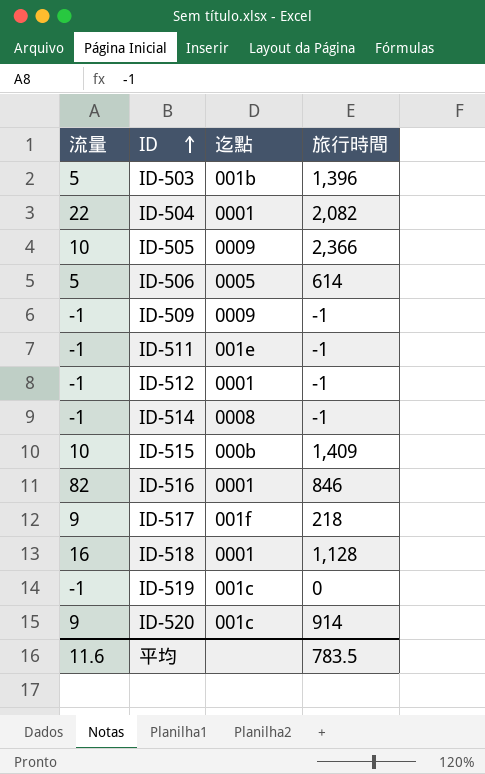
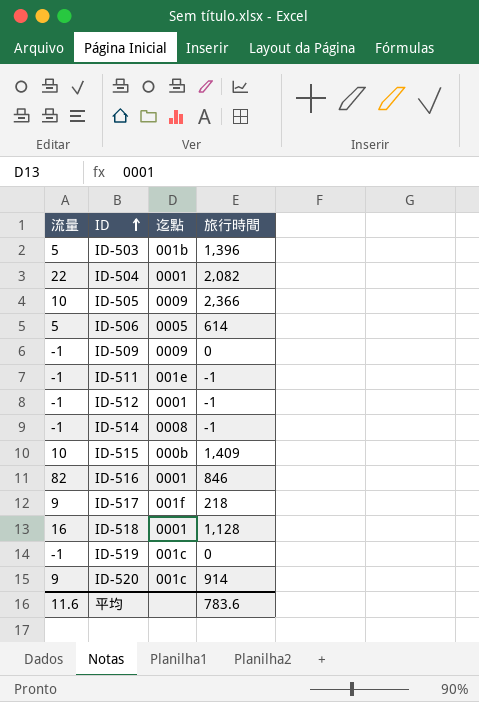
ID-509 | 旅行時間: -1 -> 0
平均 | 旅行時間: 783.5 -> 783.6

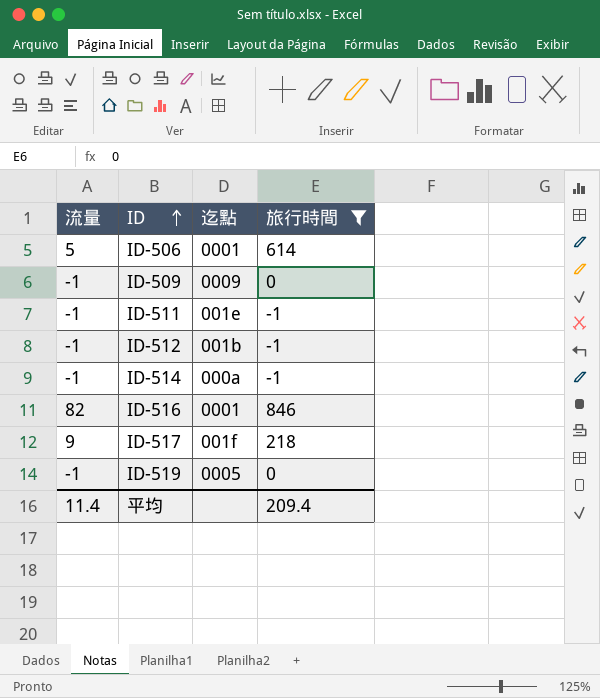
filter: none -> 旅行時間 <= 846
ID-506 | 迄點: 0005 -> 0001
ID-512 | 迄點: 0001 -> 001b
ID-514 | 迄點: 0008 -> 000a
ID-519 | 迄點: 001c -> 0005
平均 | 流量: 11.6 -> 11.4
平均 | 旅行時間: 783.6 -> 209.4

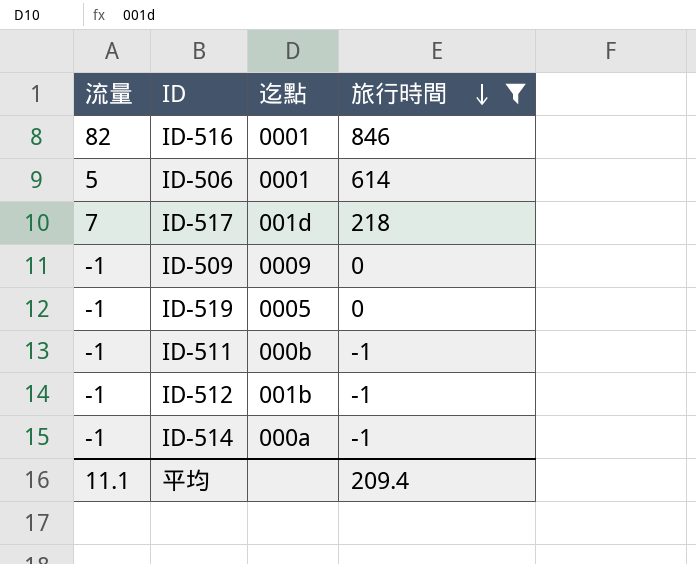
row order: ID ascending -> 旅行時間 descending
ID-517 | 流量: 9 -> 7
ID-517 | 迄點: 001f -> 001d
ID-511 | 迄點: 001e -> 000b
平均 | 流量: 11.4 -> 11.1

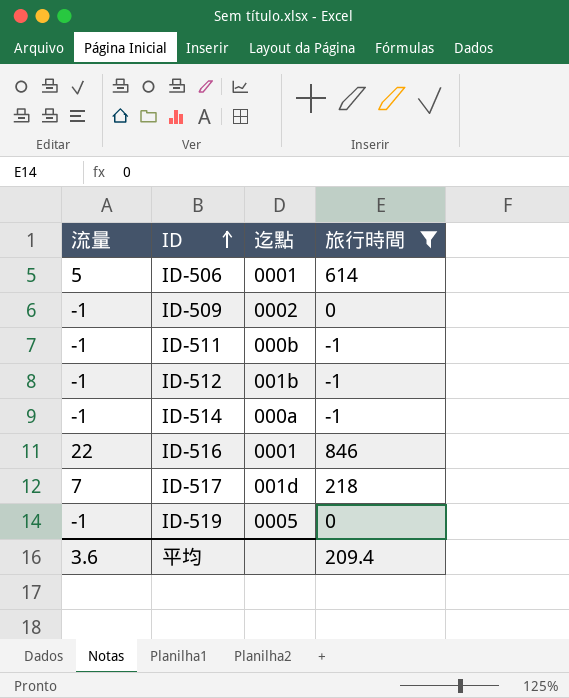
row order: 旅行時間 descending -> ID ascending
ID-509 | 迄點: 0009 -> 0002
ID-516 | 流量: 82 -> 22
平均 | 流量: 11.1 -> 3.6

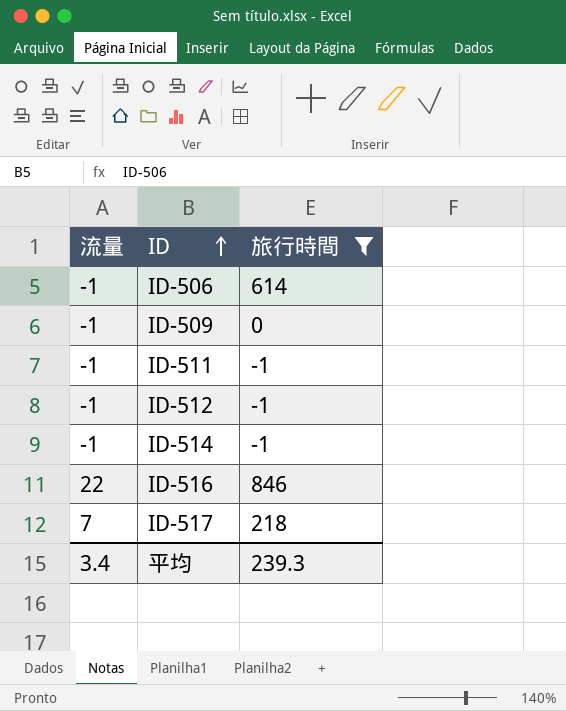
column 迄點 | position: 3 -> none
row ID-519: -1 | 0005 | 0 -> none
ID-506 | 流量: 5 -> -1
平均 | 流量: 3.6 -> 3.4
平均 | 旅行時間: 209.4 -> 239.3

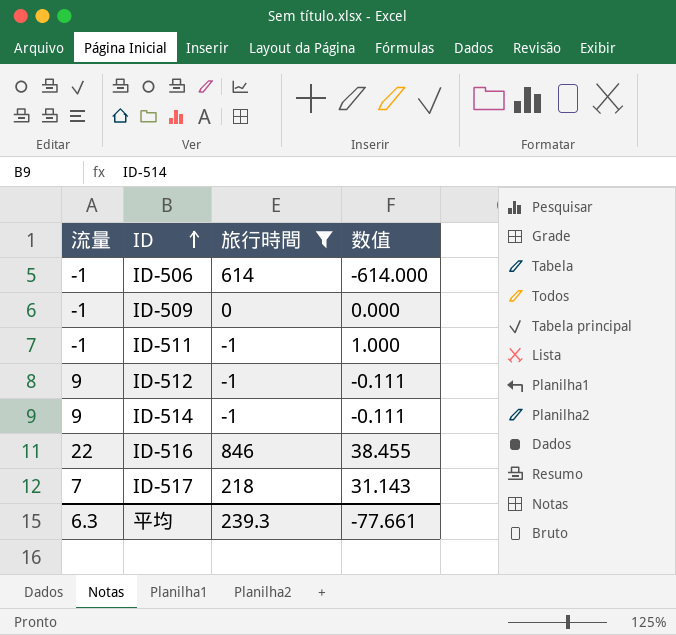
column 数值 | formula: none -> [旅行時間] / [流量]
ID-512 | 流量: -1 -> 9
ID-514 | 流量: -1 -> 9
平均 | 流量: 3.4 -> 6.3

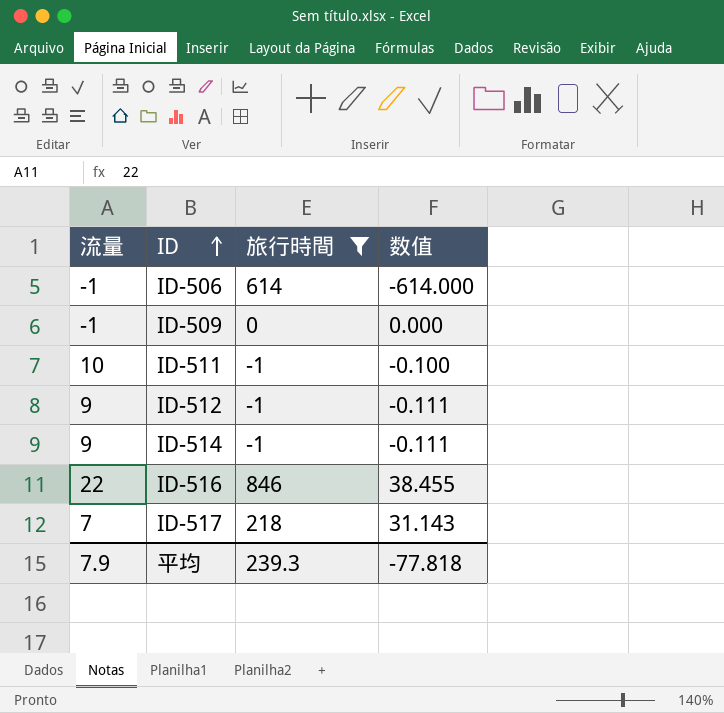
ID-511 | 流量: -1 -> 10
ID-511 | 数值: 1.000 -> -0.100
平均 | 流量: 6.3 -> 7.9
平均 | 数值: -77.661 -> -77.818

